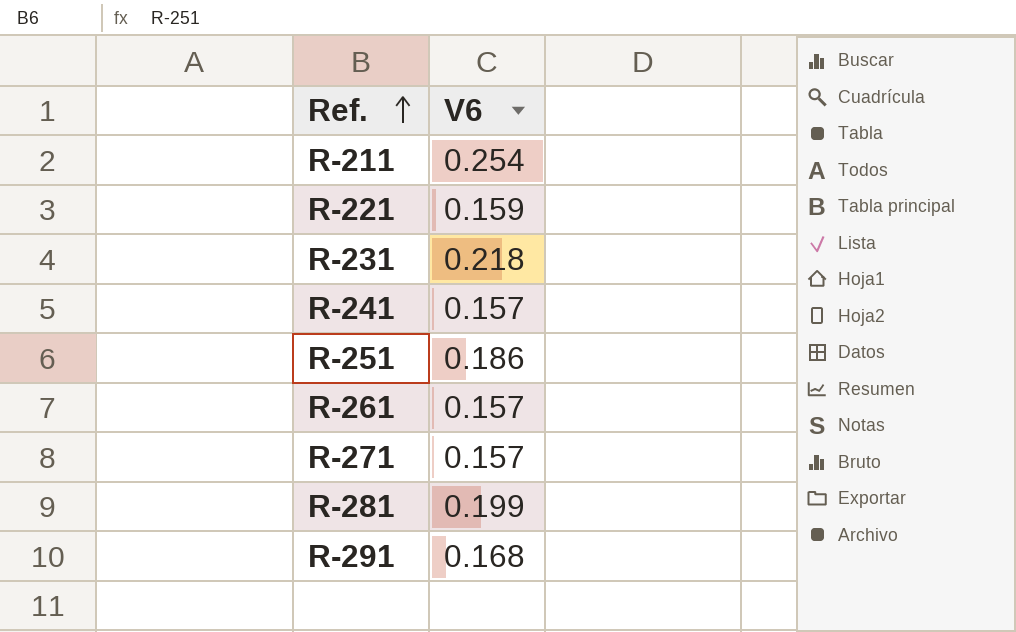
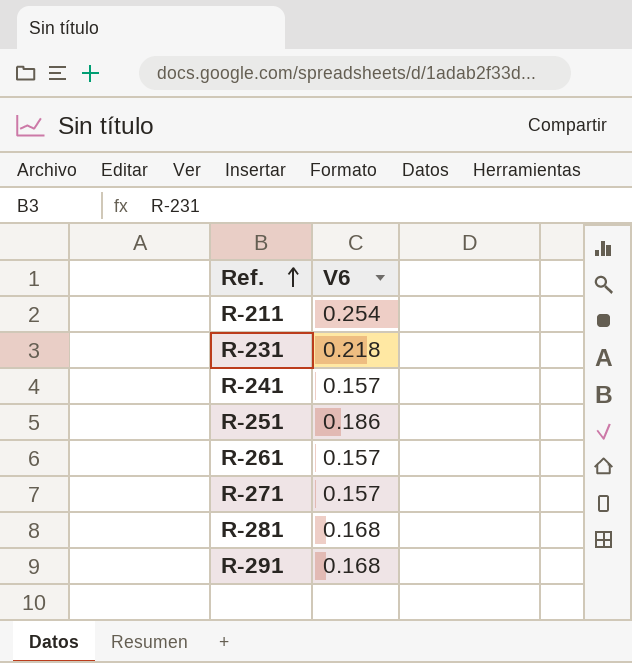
row R-221: 0.159 -> none
R-281 | V6: 0.199 -> 0.168

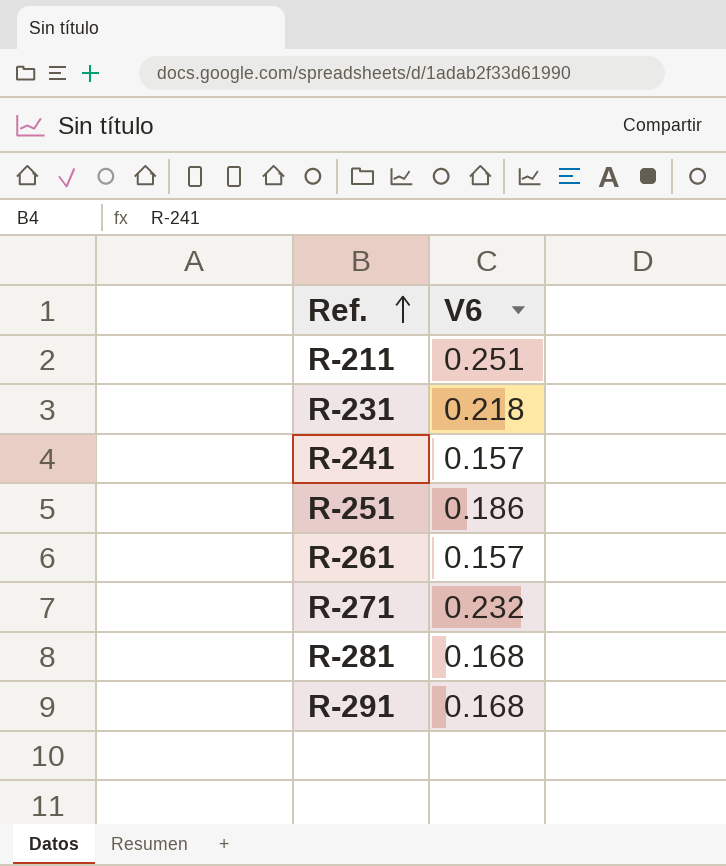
R-211 | V6: 0.254 -> 0.251
R-271 | V6: 0.157 -> 0.232

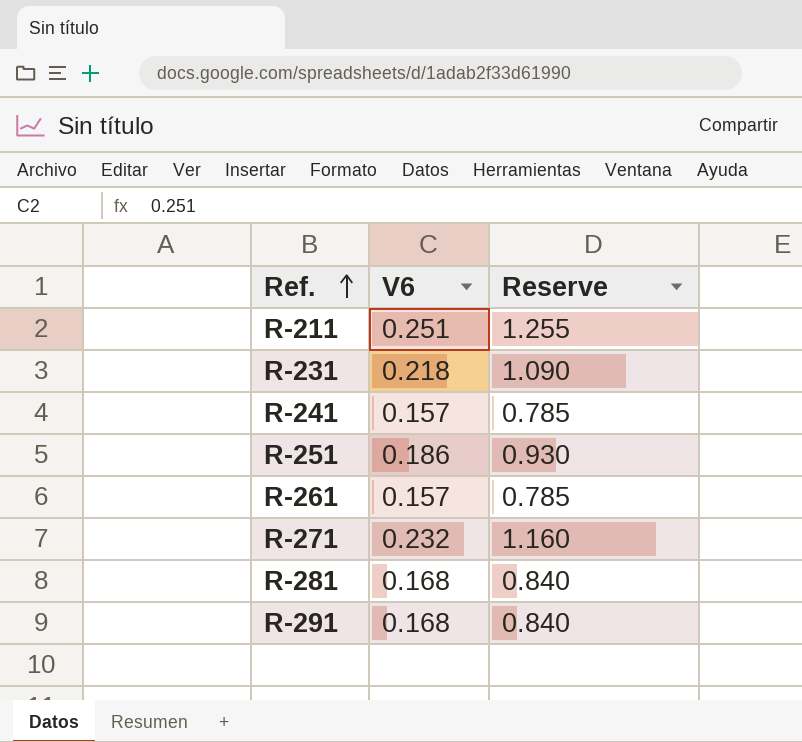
column Reserve | formula: none -> [V6] * 5

